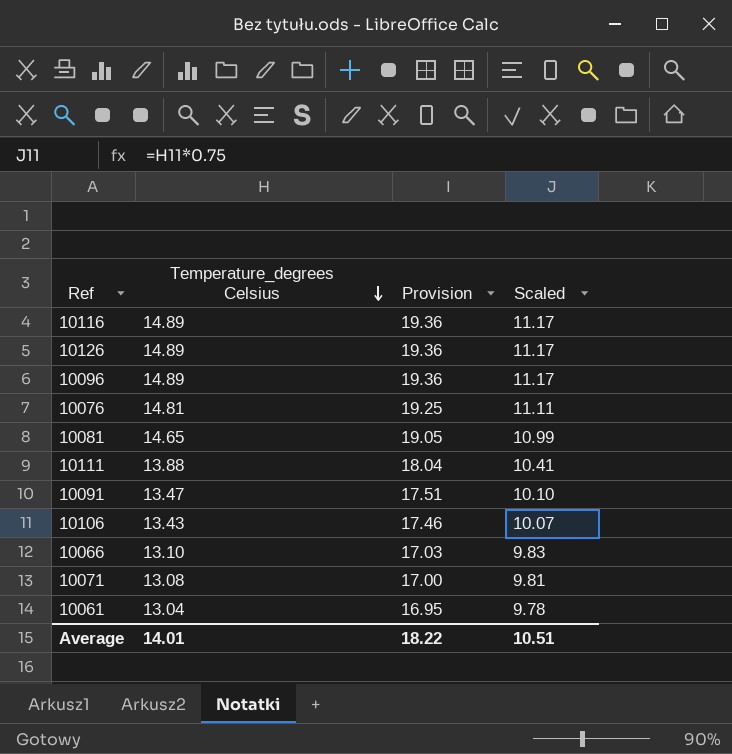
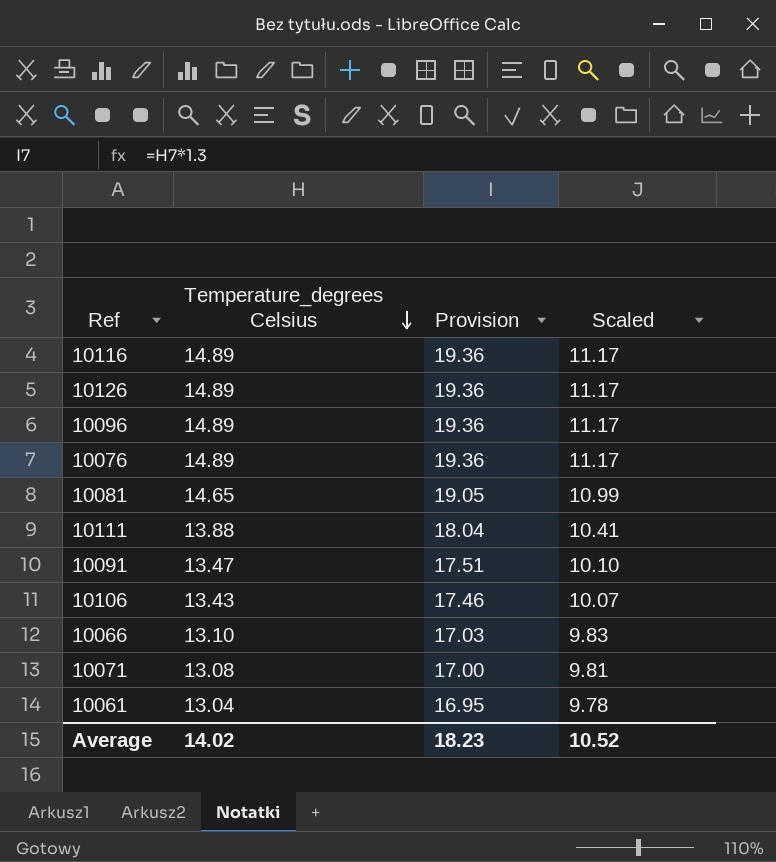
10076 | Temperature_degrees Celsius: 14.81 -> 14.89
10076 | Provision: 19.25 -> 19.36
10076 | Scaled: 11.11 -> 11.17
Average | Temperature_degrees Celsius: 14.01 -> 14.02
Average | Provision: 18.22 -> 18.23
Average | Scaled: 10.51 -> 10.52

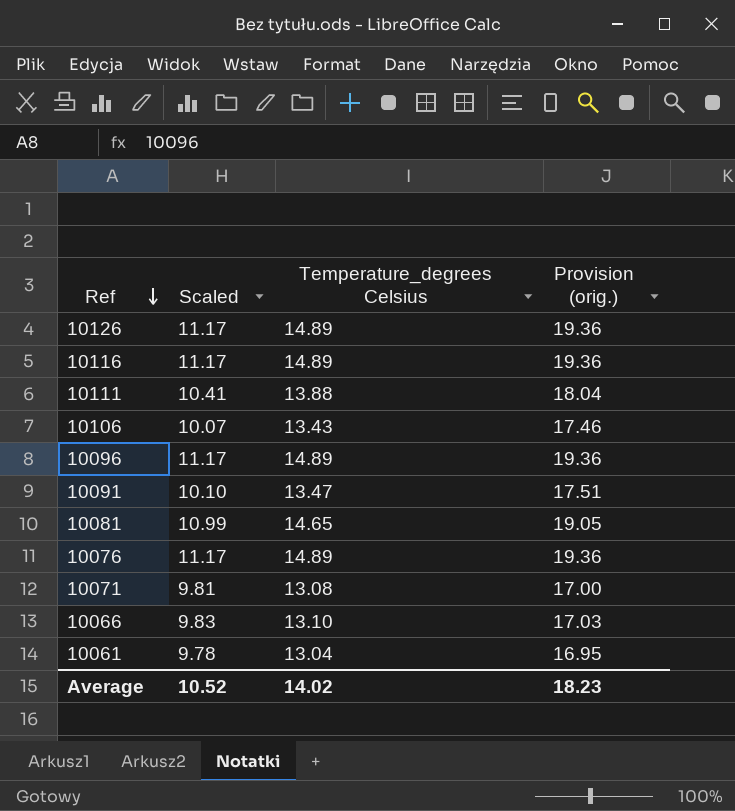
row order: Temperature_degrees Celsius descending -> Ref descending
column Scaled | position: 4 -> 2
column name: Provision -> Provision (orig.)

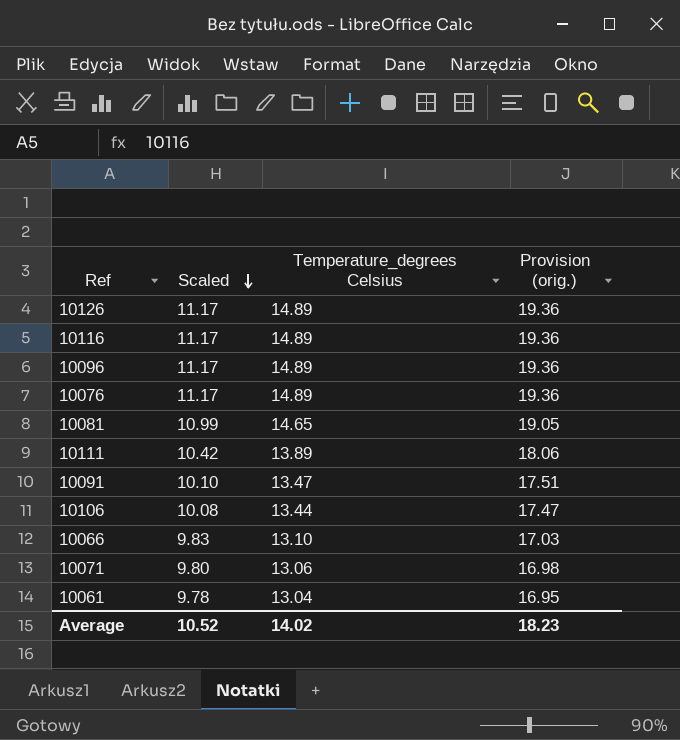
row order: Ref descending -> Scaled descending
10111 | Scaled: 10.41 -> 10.42
10111 | Temperature_degrees Celsius: 13.88 -> 13.89
10111 | Provision (orig.): 18.04 -> 18.06
10106 | Scaled: 10.07 -> 10.08
10106 | Temperature_degrees Celsius: 13.43 -> 13.44
10106 | Provision (orig.): 17.46 -> 17.47
10071 | Scaled: 9.81 -> 9.80
10071 | Temperature_degrees Celsius: 13.08 -> 13.06
10071 | Provision (orig.): 17.00 -> 16.98

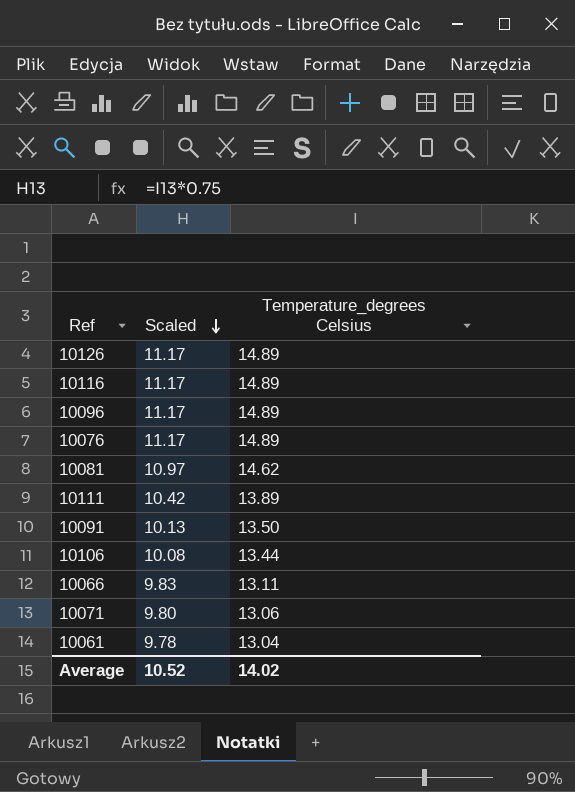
column Provision (orig.) | formula: [Temperature_degrees Celsius] * 1.3 -> none
10081 | Scaled: 10.99 -> 10.97
10081 | Temperature_degrees Celsius: 14.65 -> 14.62
10091 | Scaled: 10.10 -> 10.13
10091 | Temperature_degrees Celsius: 13.47 -> 13.50
10066 | Temperature_degrees Celsius: 13.10 -> 13.11

